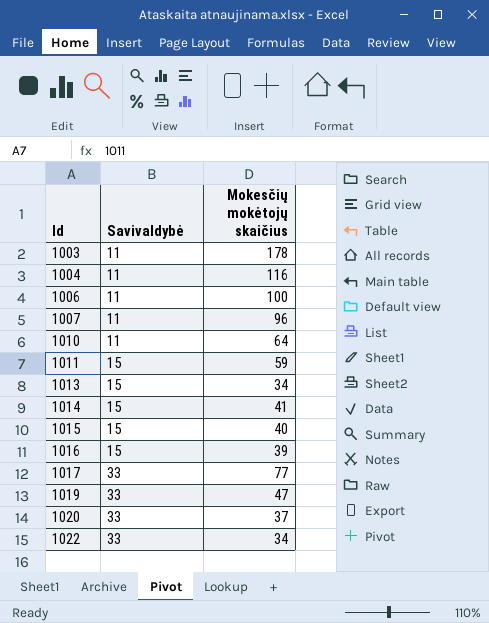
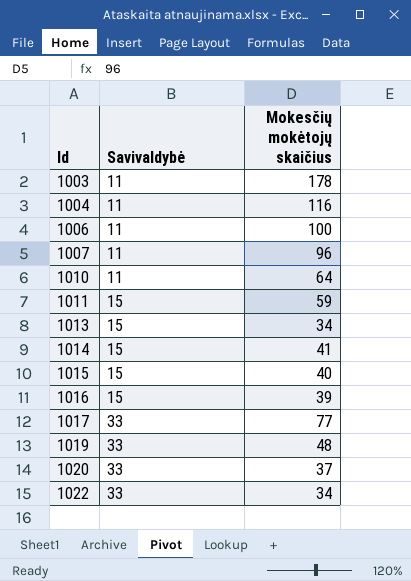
1019 | Mokesčių mokėtojų skaičius: 47 -> 48

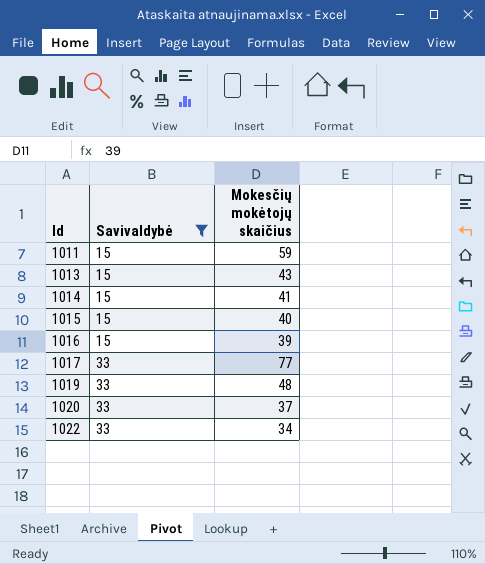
filter: none -> Savivaldybė != 11
1013 | Mokesčių mokėtojų skaičius: 34 -> 43

